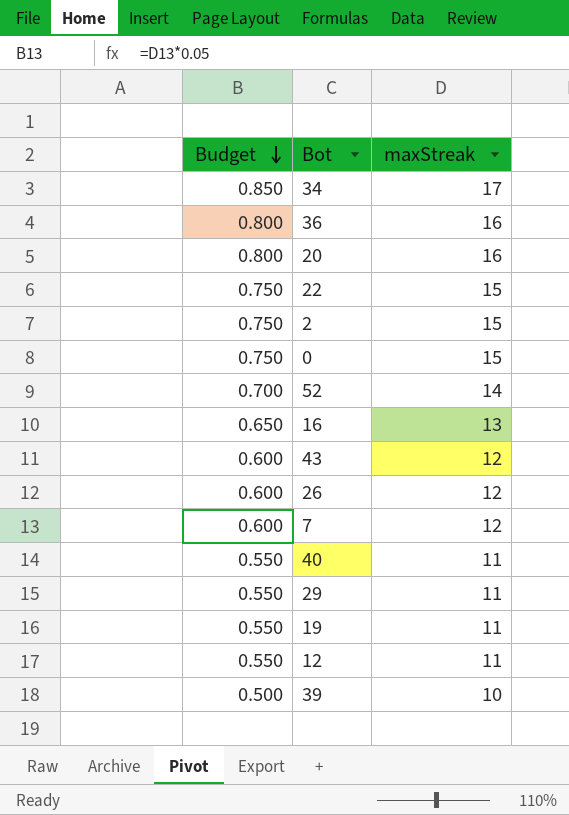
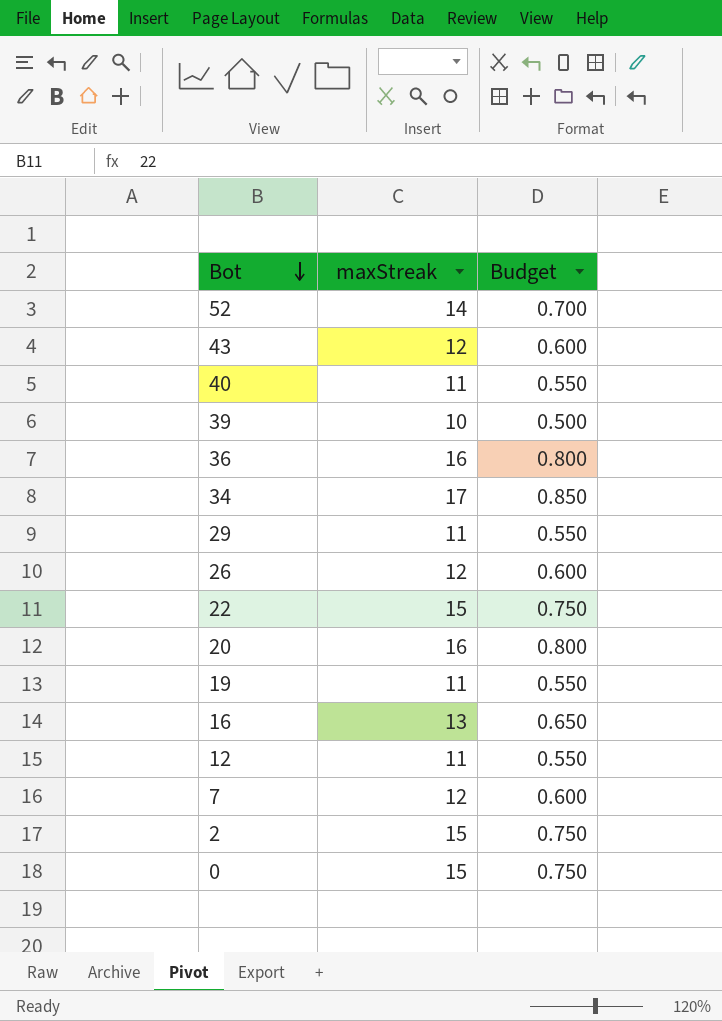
row order: Budget descending -> Bot descending
column Budget | position: 1 -> 3

